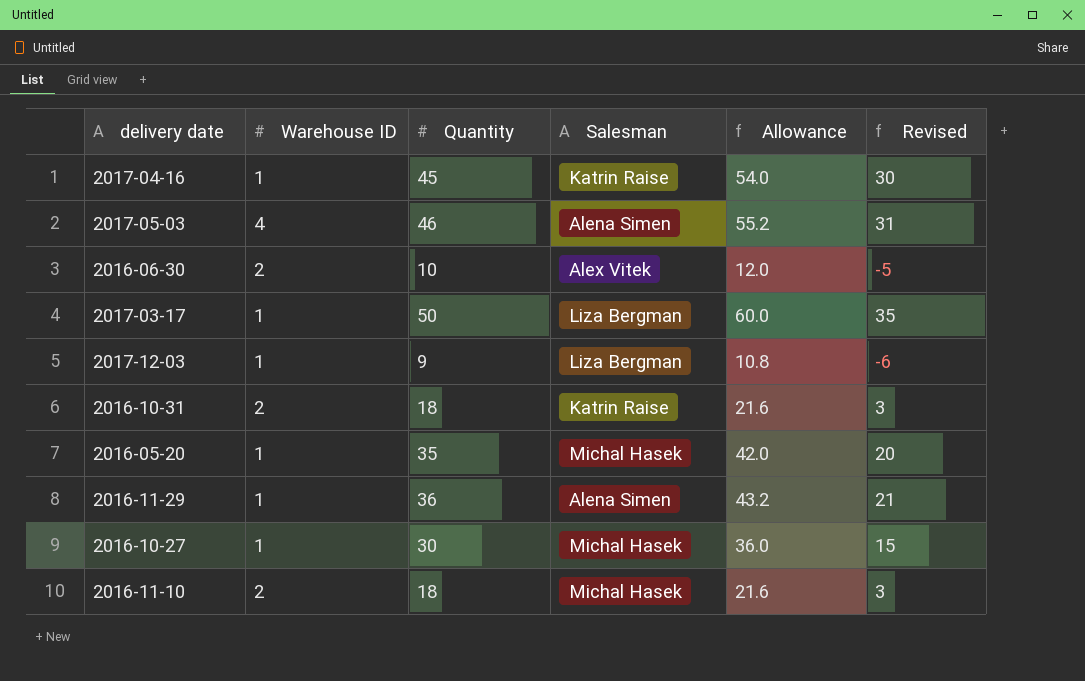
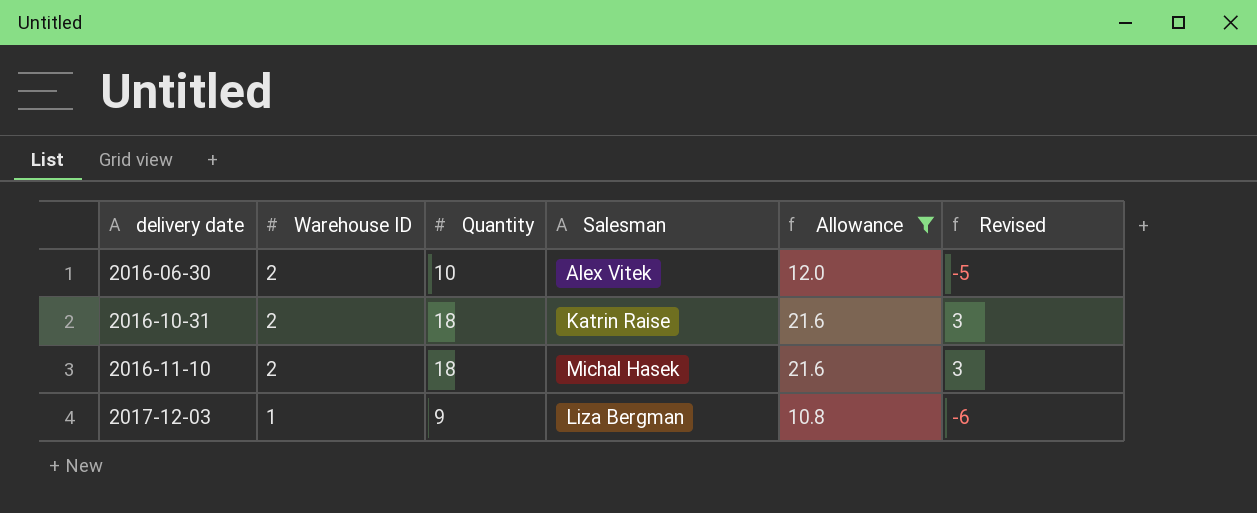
filter: none -> Allowance <= 21.6
row order: none -> delivery date ascending

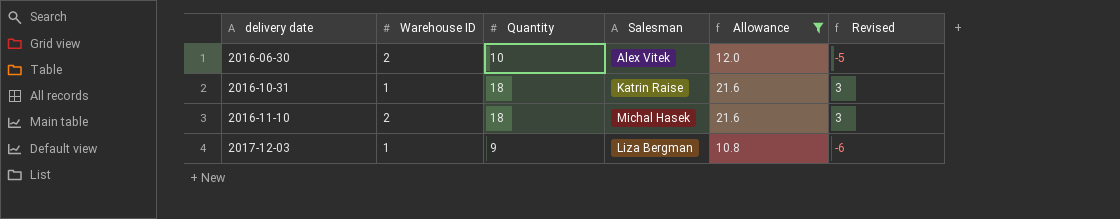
2016-10-31 | Warehouse ID: 2 -> 1

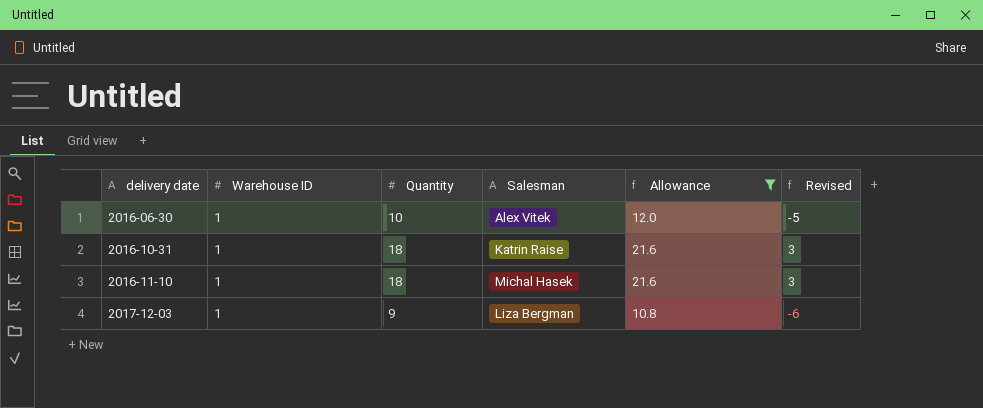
2016-06-30 | Warehouse ID: 2 -> 1
2016-11-10 | Warehouse ID: 2 -> 1

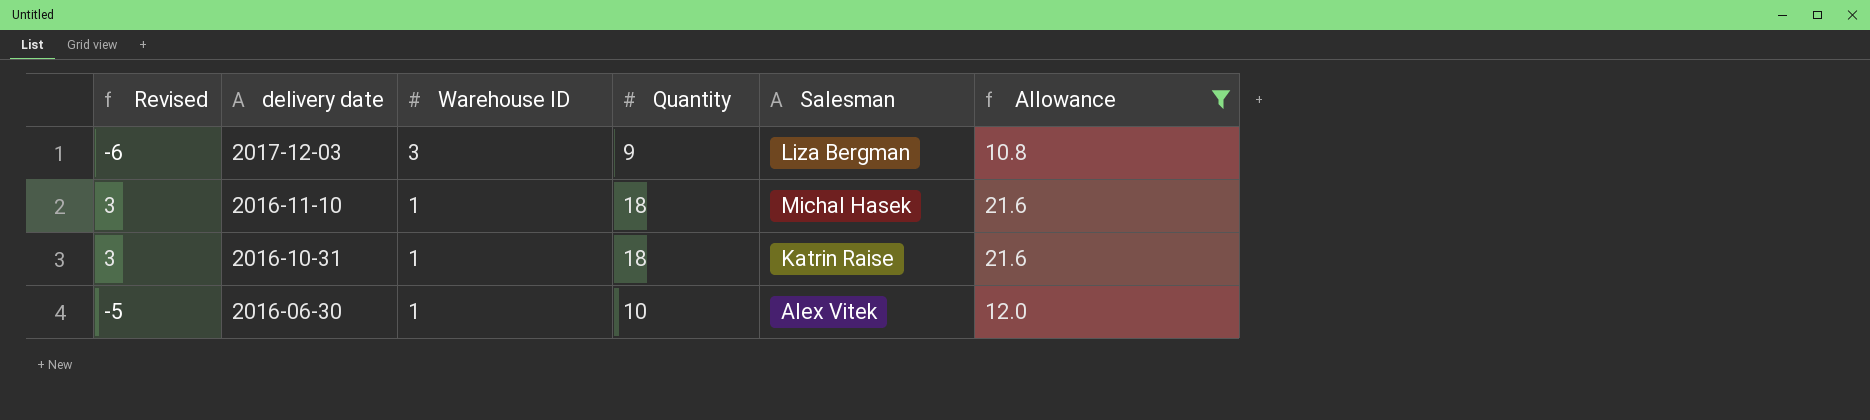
row order: delivery date ascending -> delivery date descending
column Revised | position: 6 -> 1
2017-12-03 | Warehouse ID: 1 -> 3

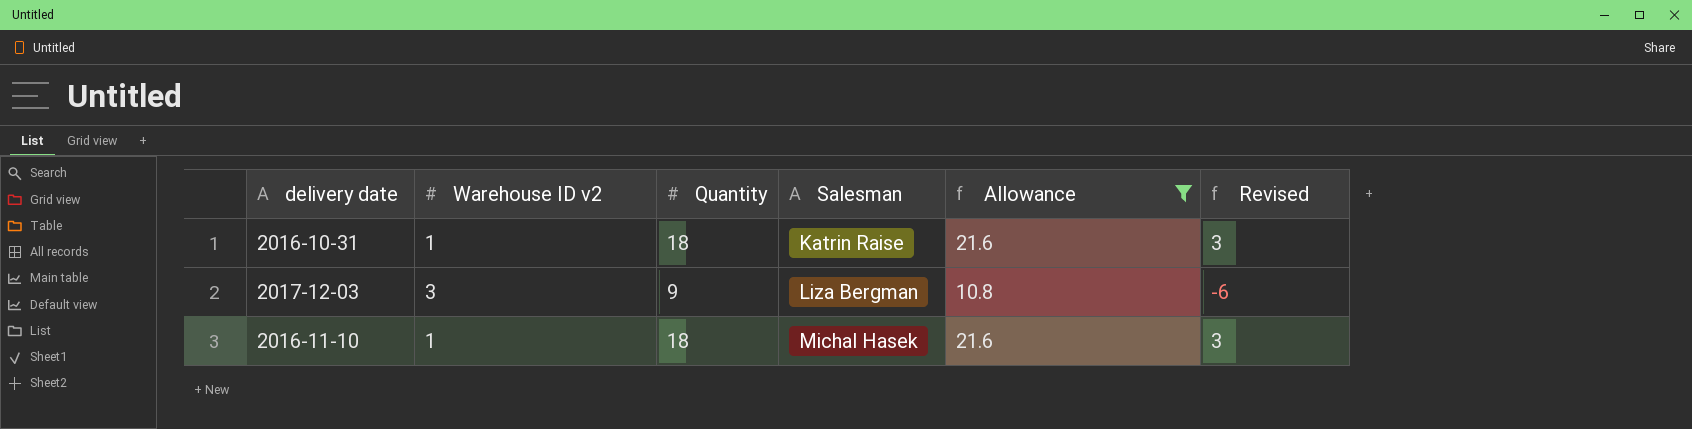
row order: delivery date descending -> Salesman ascending
column name: Warehouse ID -> Warehouse ID v2
column Revised | position: 1 -> 6
row 2016-06-30: -5 | 1 | 10 | Alex Vitek | 12.0 -> none

